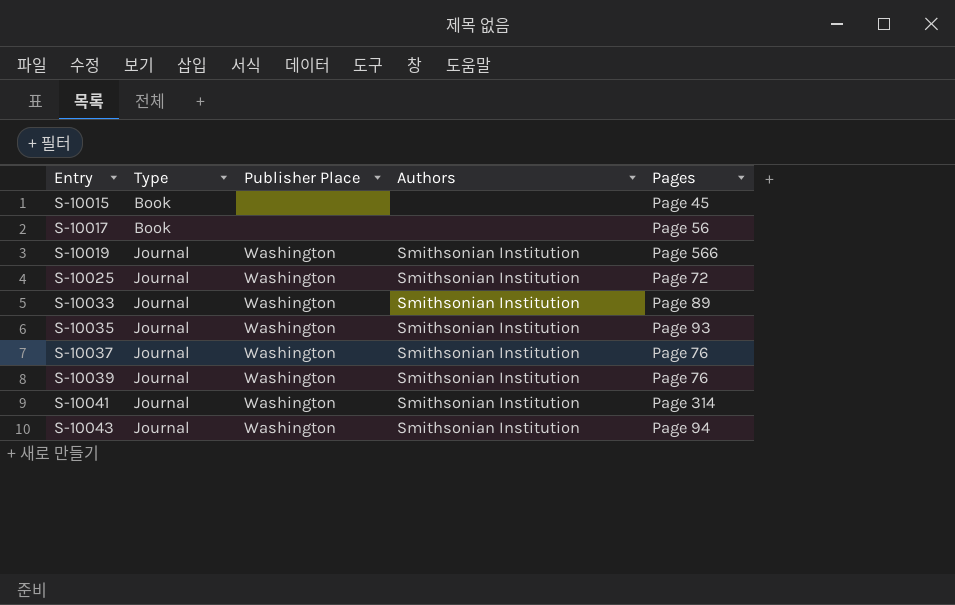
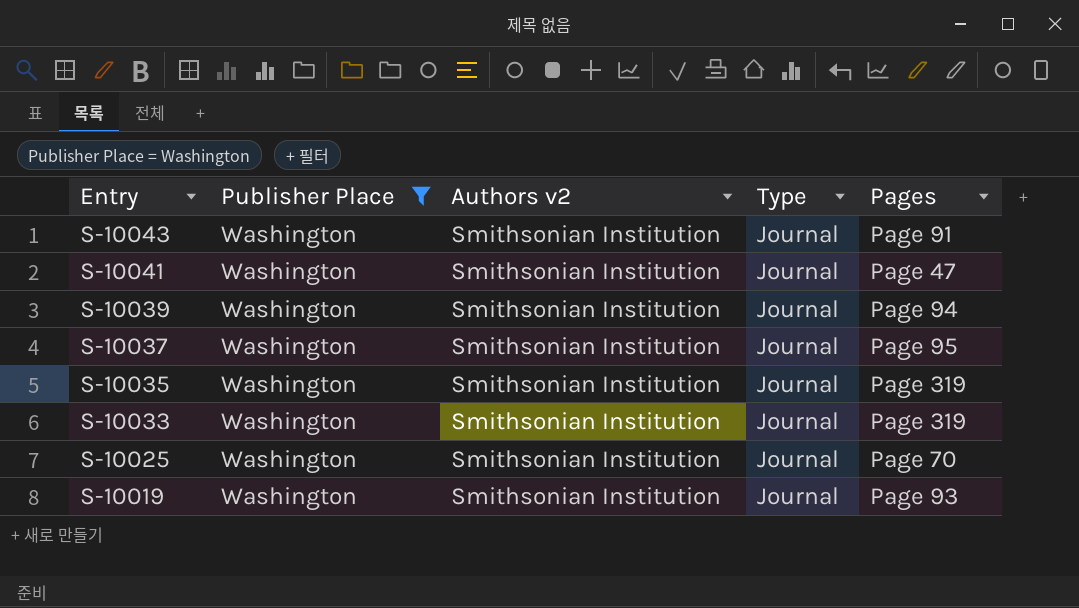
filter: none -> Publisher Place = Washington
row order: Entry ascending -> Entry descending
column name: Authors -> Authors v2
column Type | position: 2 -> 4
S-10043 | Pages: Page 94 -> Page 91
S-10041 | Pages: Page 314 -> Page 47
S-10039 | Pages: Page 76 -> Page 94
S-10037 | Pages: Page 76 -> Page 95
S-10035 | Pages: Page 93 -> Page 319
S-10033 | Pages: Page 89 -> Page 319
S-10025 | Pages: Page 72 -> Page 70
S-10019 | Pages: Page 566 -> Page 93

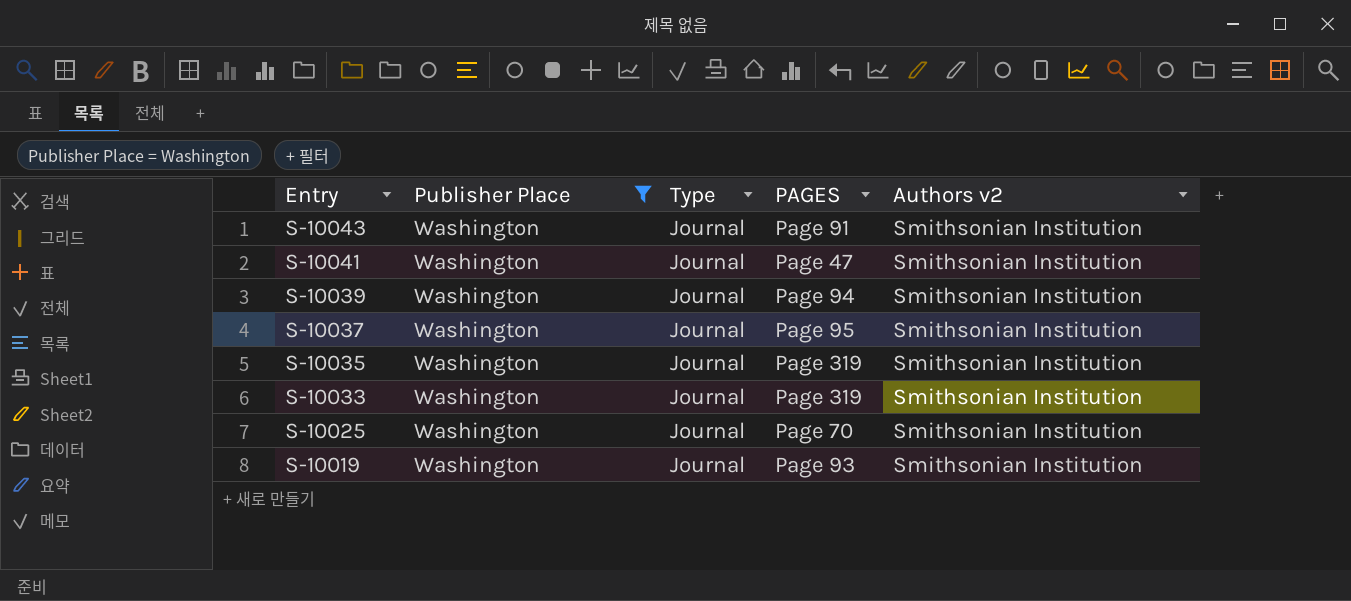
column name: Pages -> PAGES
column Authors v2 | position: 3 -> 5

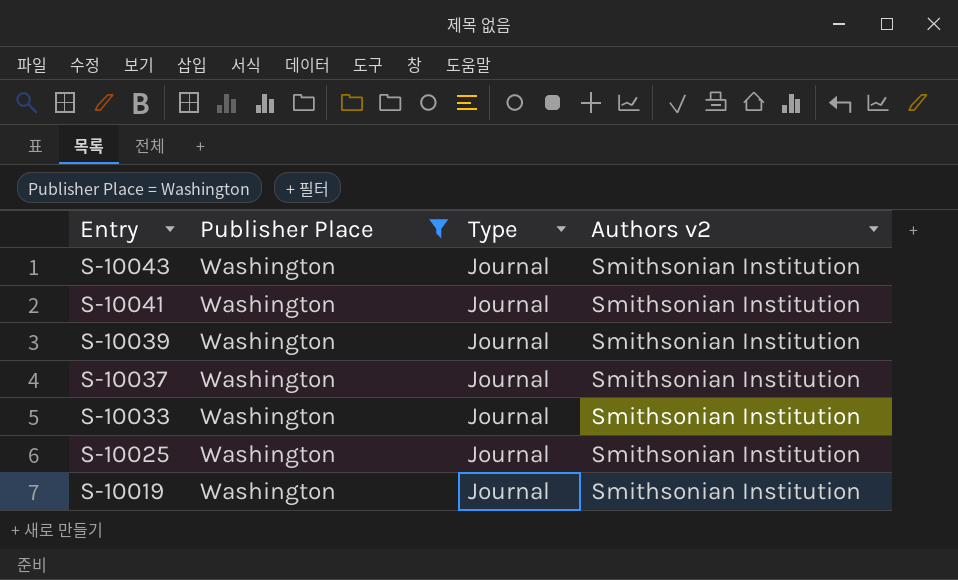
column PAGES | position: 4 -> none
row S-10035: Washington | Journal | Page 319 | Smithsonian Institution -> none

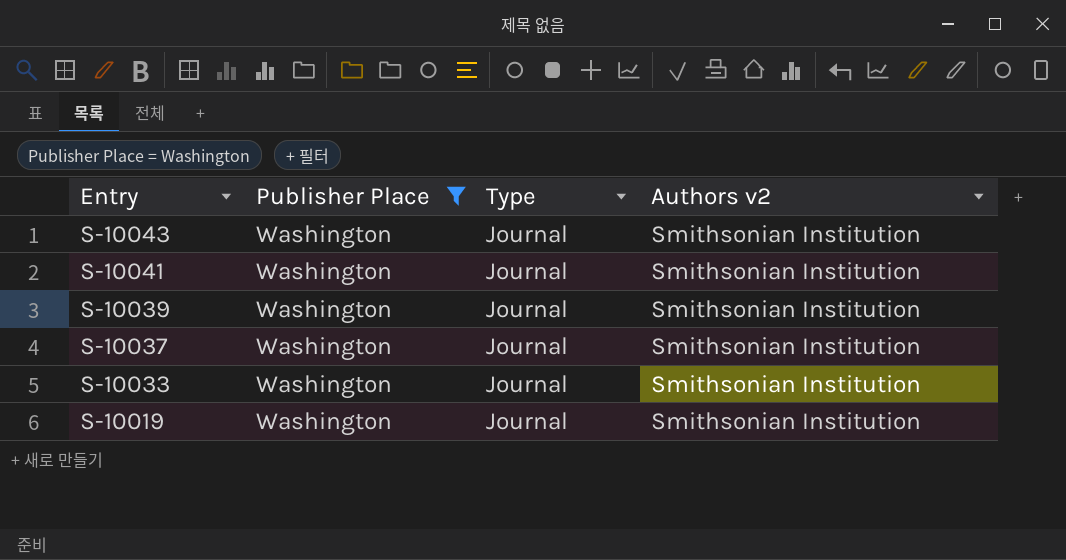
row S-10025: Washington | Journal | Smithsonian Institution -> none

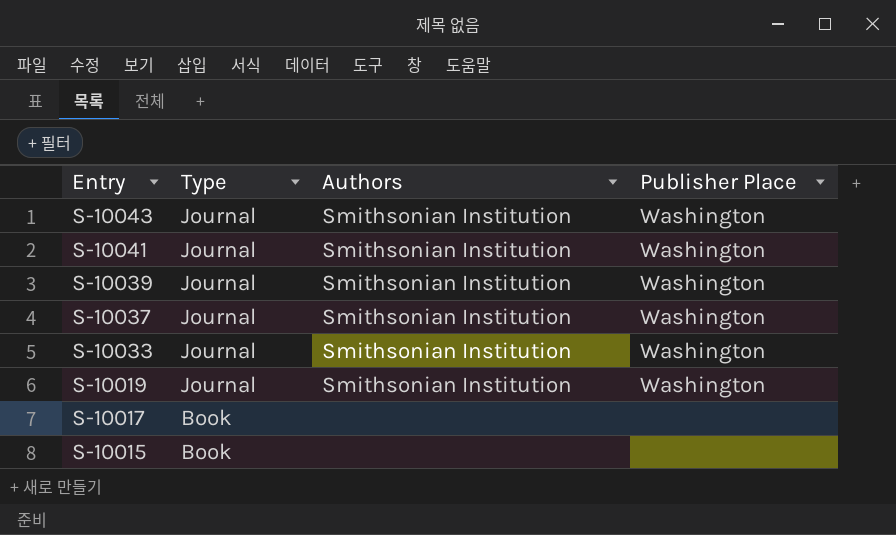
filter: Publisher Place = Washington -> none
column name: Authors v2 -> Authors
column Publisher Place | position: 2 -> 4

